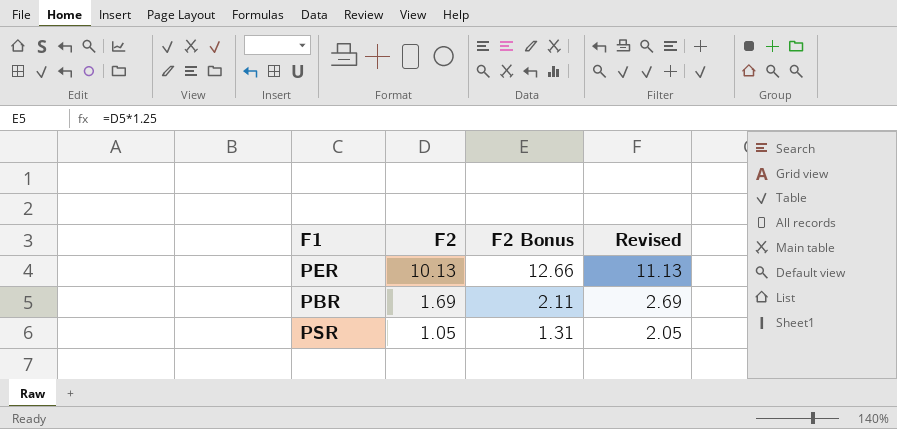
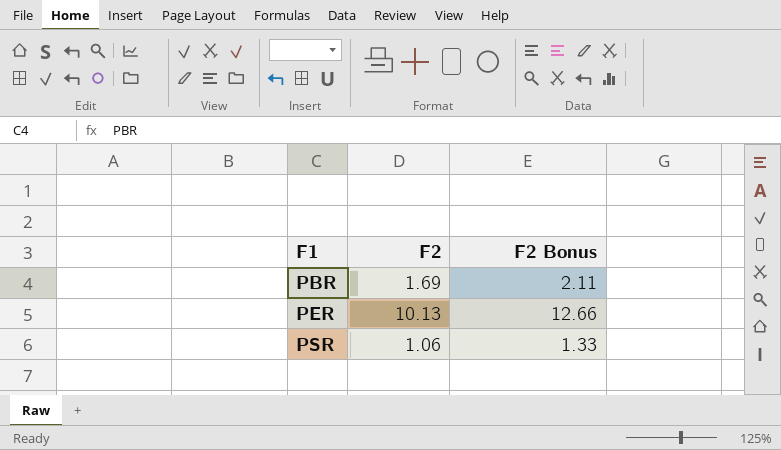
row order: F2 descending -> F1 ascending
column Revised | formula: [F2] + 1 -> none
PSR | F2: 1.05 -> 1.06
PSR | F2 Bonus: 1.31 -> 1.33

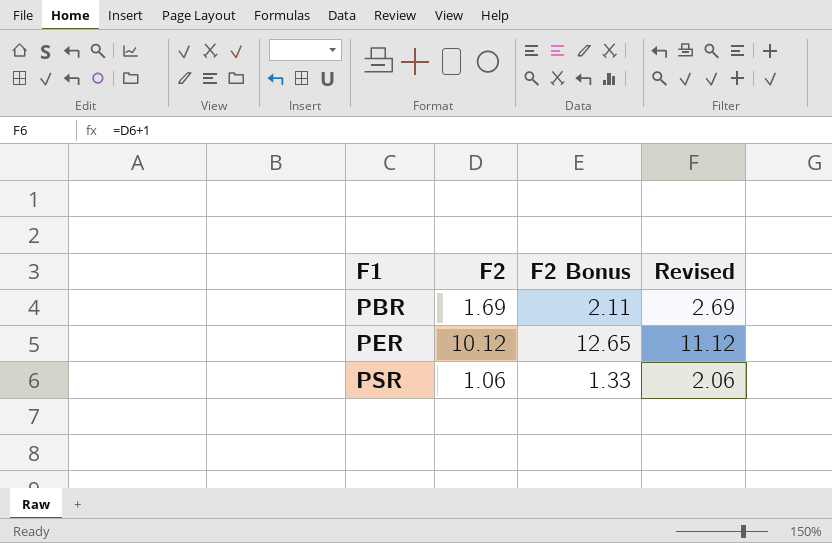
column Revised | formula: none -> [F2] + 1
PER | F2: 10.13 -> 10.12
PER | F2 Bonus: 12.66 -> 12.65

